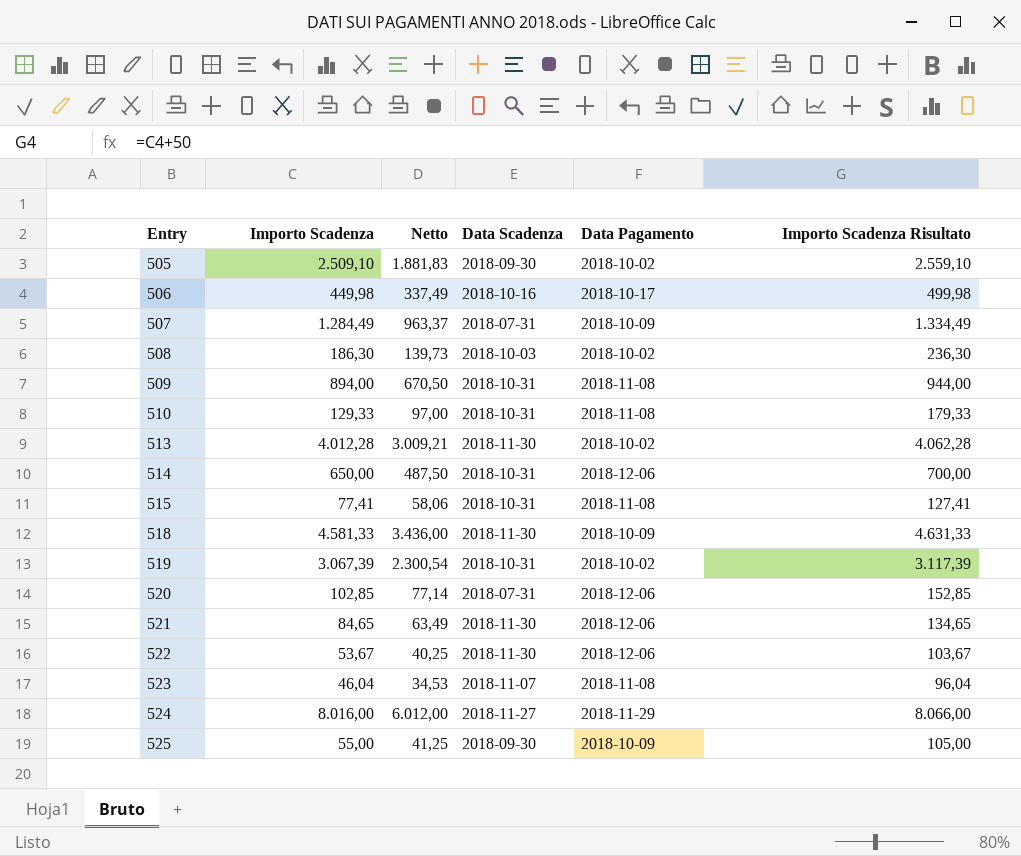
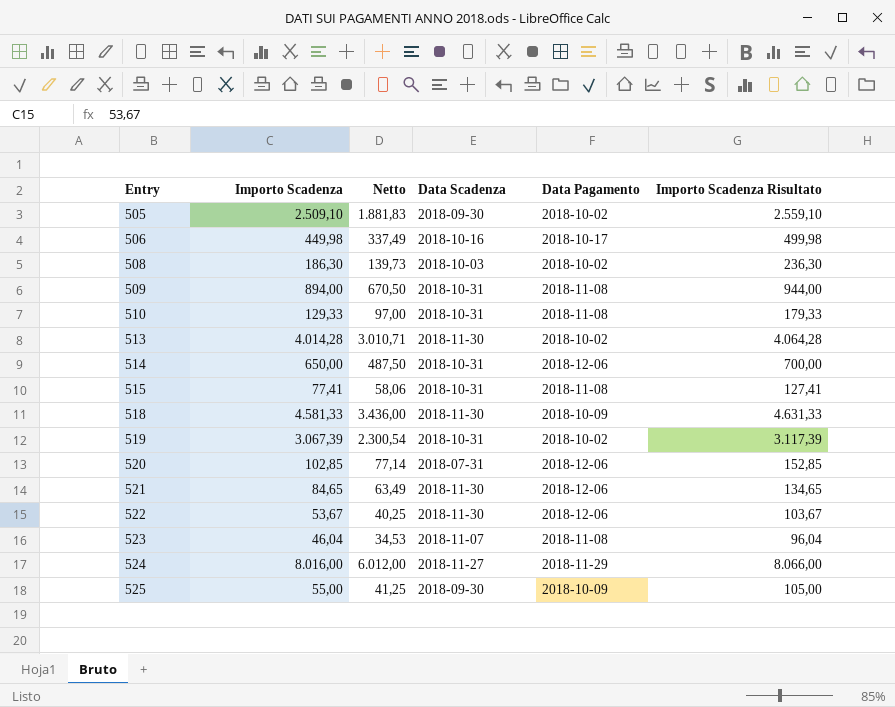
row 507: 1.284,49 | 963,37 | 2018-07-31 | 2018-10-09 | 1.334,49 -> none
513 | Importo Scadenza: 4.012,28 -> 4.014,28
513 | Netto: 3.009,21 -> 3.010,71
513 | Importo Scadenza Risultato: 4.062,28 -> 4.064,28

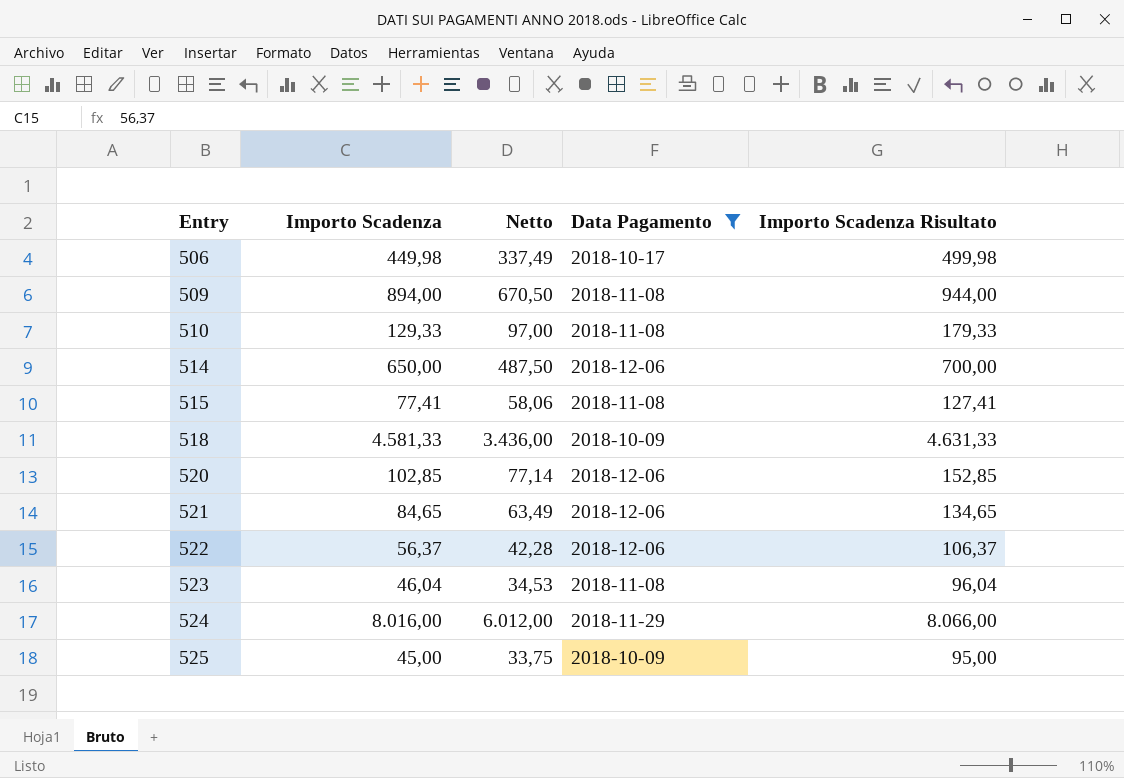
filter: none -> Data Pagamento != 2018-10-02
column Data Scadenza | position: 4 -> none
522 | Importo Scadenza: 53,67 -> 56,37
522 | Netto: 40,25 -> 42,28
522 | Importo Scadenza Risultato: 103,67 -> 106,37
525 | Importo Scadenza: 55,00 -> 45,00
525 | Netto: 41,25 -> 33,75
525 | Importo Scadenza Risultato: 105,00 -> 95,00

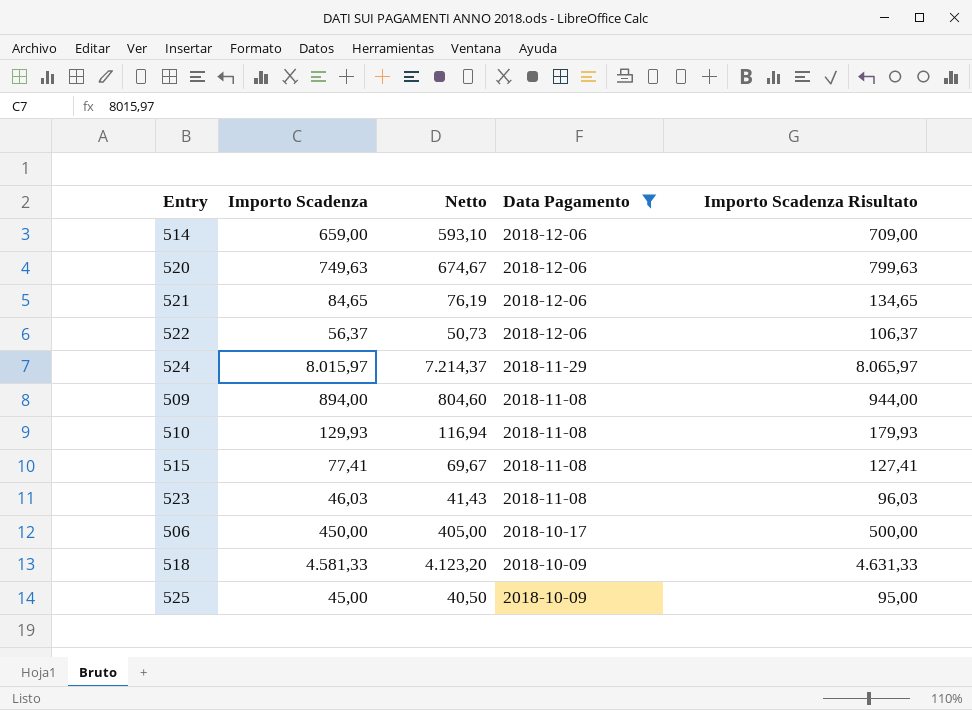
row order: Entry ascending -> Data Pagamento descending
column Netto | formula: [Importo Scadenza] * 0,75 -> [Importo Scadenza] * 0,9
514 | Importo Scadenza: 650,00 -> 659,00
514 | Importo Scadenza Risultato: 700,00 -> 709,00
520 | Importo Scadenza: 102,85 -> 749,63
520 | Importo Scadenza Risultato: 152,85 -> 799,63
524 | Importo Scadenza: 8.016,00 -> 8.015,97
524 | Importo Scadenza Risultato: 8.066,00 -> 8.065,97
510 | Importo Scadenza: 129,33 -> 129,93
510 | Importo Scadenza Risultato: 179,33 -> 179,93
523 | Importo Scadenza: 46,04 -> 46,03
523 | Importo Scadenza Risultato: 96,04 -> 96,03
506 | Importo Scadenza: 449,98 -> 450,00
506 | Importo Scadenza Risultato: 499,98 -> 500,00

